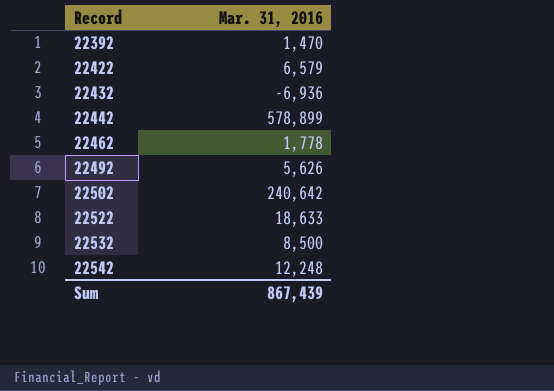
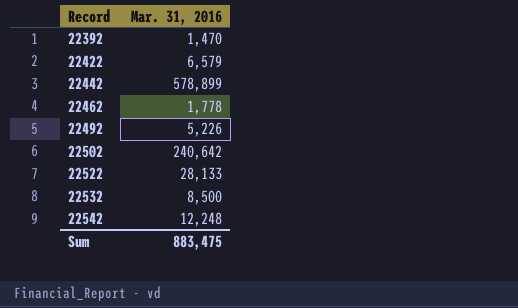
row 22432: -6,936 -> none
22492 | Mar. 31, 2016: 5,626 -> 5,226
22522 | Mar. 31, 2016: 18,633 -> 28,133
Sum | Mar. 31, 2016: 867,439 -> 883,475

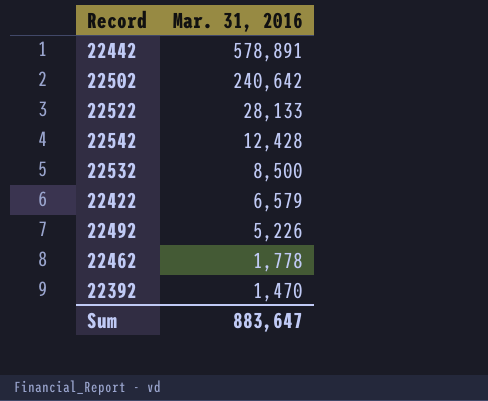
row order: Record ascending -> Mar. 31, 2016 descending
22442 | Mar. 31, 2016: 578,899 -> 578,891
22542 | Mar. 31, 2016: 12,248 -> 12,428
Sum | Mar. 31, 2016: 883,475 -> 883,647

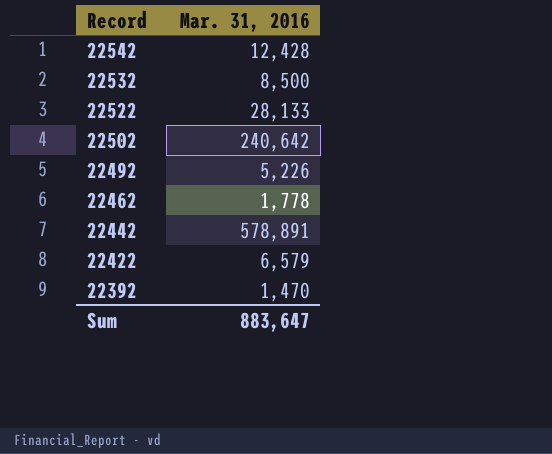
row order: Mar. 31, 2016 descending -> Record descending

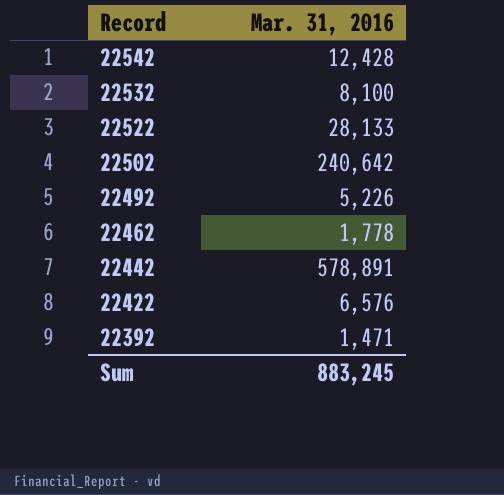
22532 | Mar. 31, 2016: 8,500 -> 8,100
22422 | Mar. 31, 2016: 6,579 -> 6,576
22392 | Mar. 31, 2016: 1,470 -> 1,471
Sum | Mar. 31, 2016: 883,647 -> 883,245

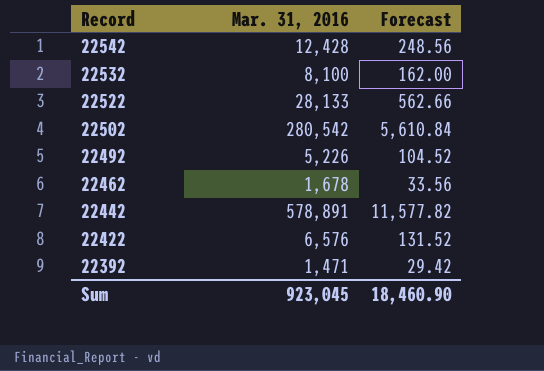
column Forecast | formula: none -> [Mar. 31, 2016] * 0.02
22502 | Mar. 31, 2016: 240,642 -> 280,542
22462 | Mar. 31, 2016: 1,778 -> 1,678
Sum | Mar. 31, 2016: 883,245 -> 923,045

